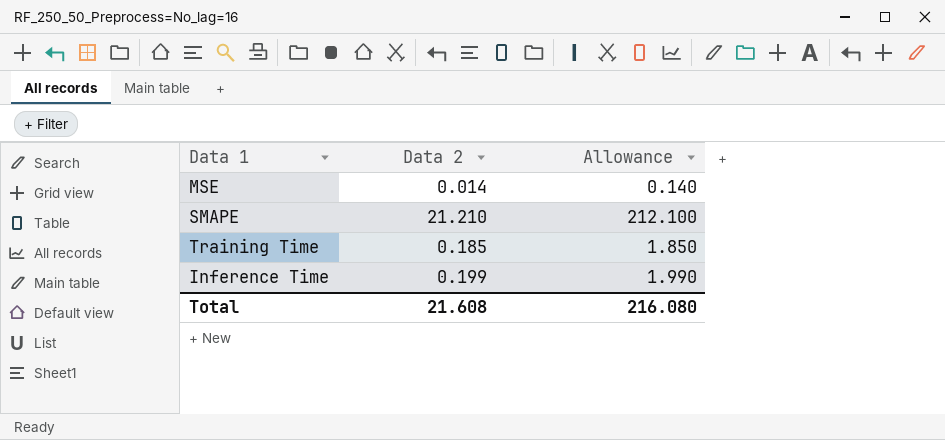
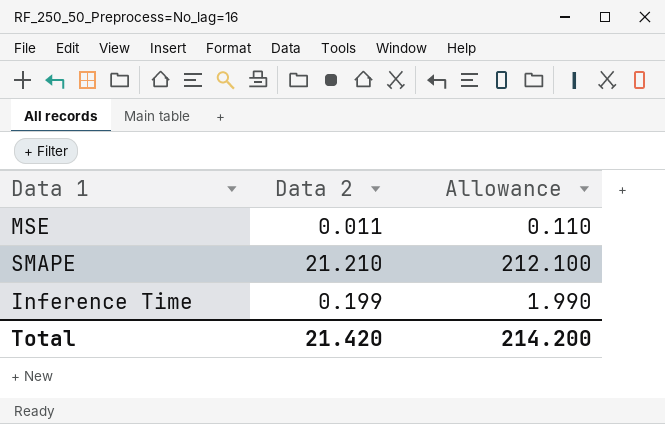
row Training Time: 0.185 | 1.850 -> none
MSE | Data 2: 0.014 -> 0.011
MSE | Allowance: 0.140 -> 0.110
Total | Data 2: 21.608 -> 21.420
Total | Allowance: 216.080 -> 214.200

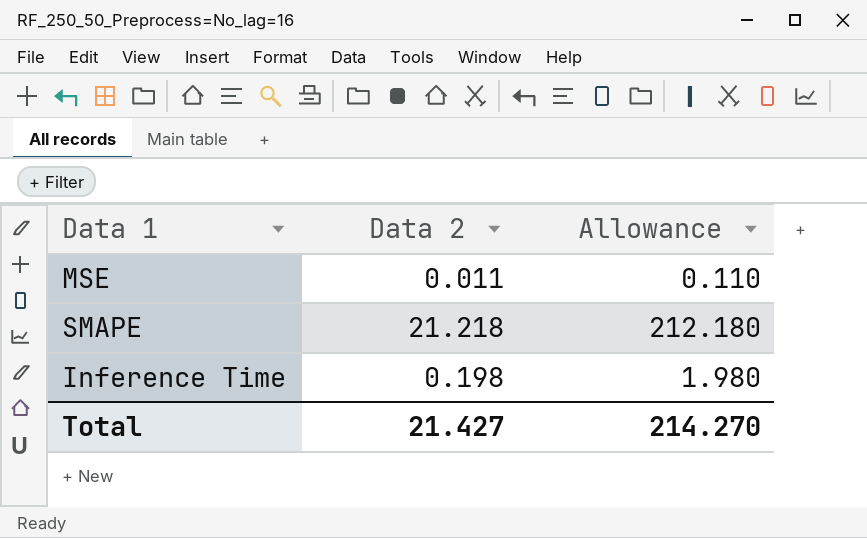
SMAPE | Data 2: 21.210 -> 21.218
SMAPE | Allowance: 212.100 -> 212.180
Inference Time | Data 2: 0.199 -> 0.198
Inference Time | Allowance: 1.990 -> 1.980
Total | Data 2: 21.420 -> 21.427
Total | Allowance: 214.200 -> 214.270

